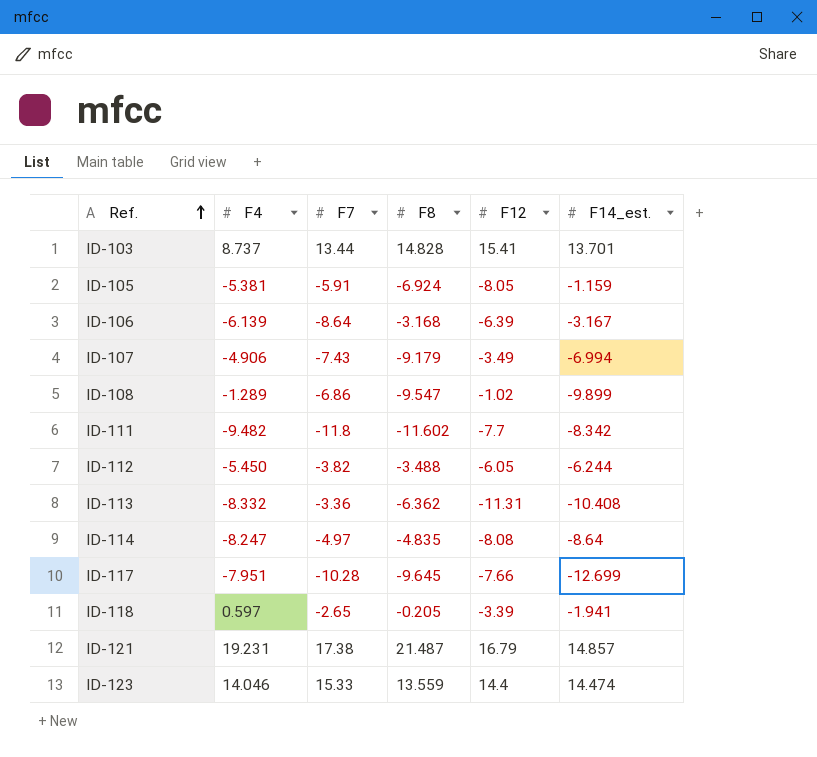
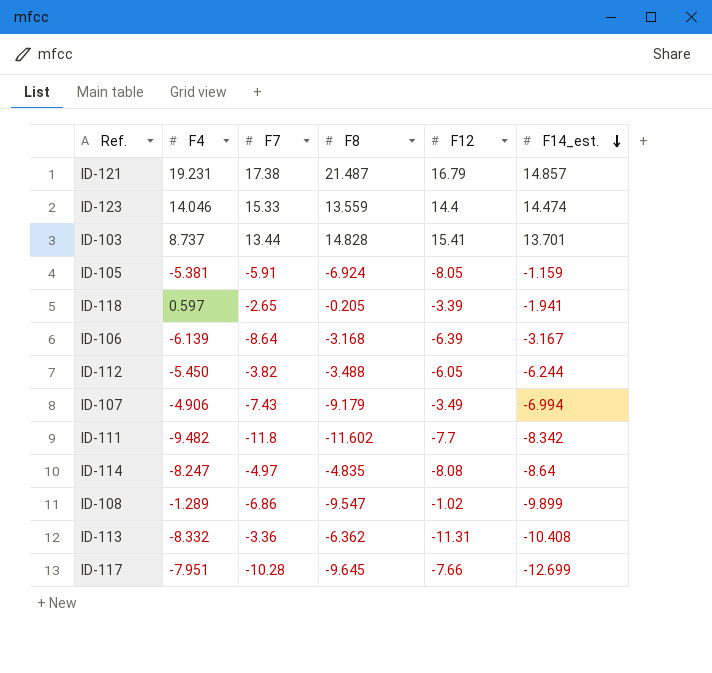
row order: Ref. ascending -> F14_est. descending

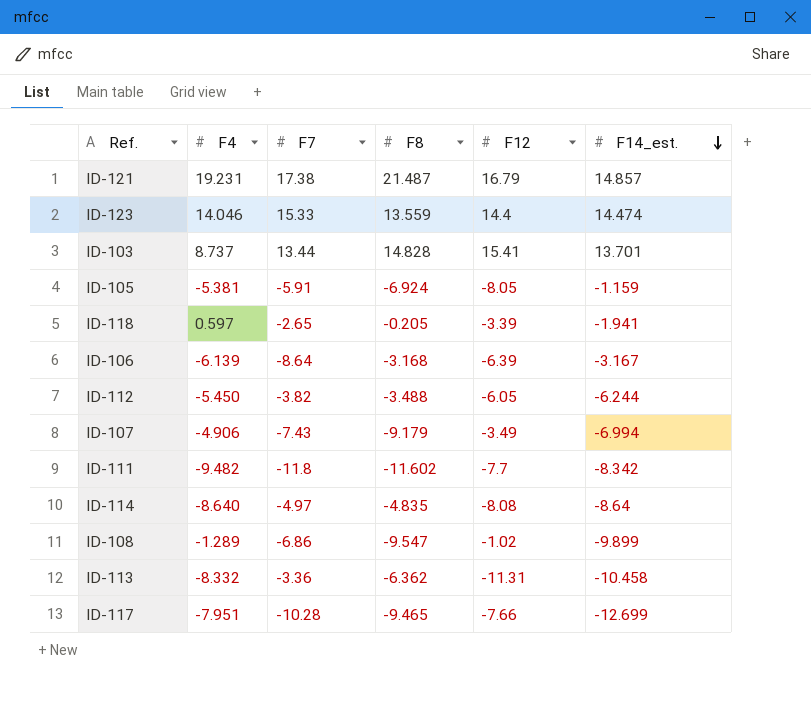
ID-114 | F4: -8.247 -> -8.640
ID-113 | F14_est.: -10.408 -> -10.458
ID-117 | F8: -9.645 -> -9.465

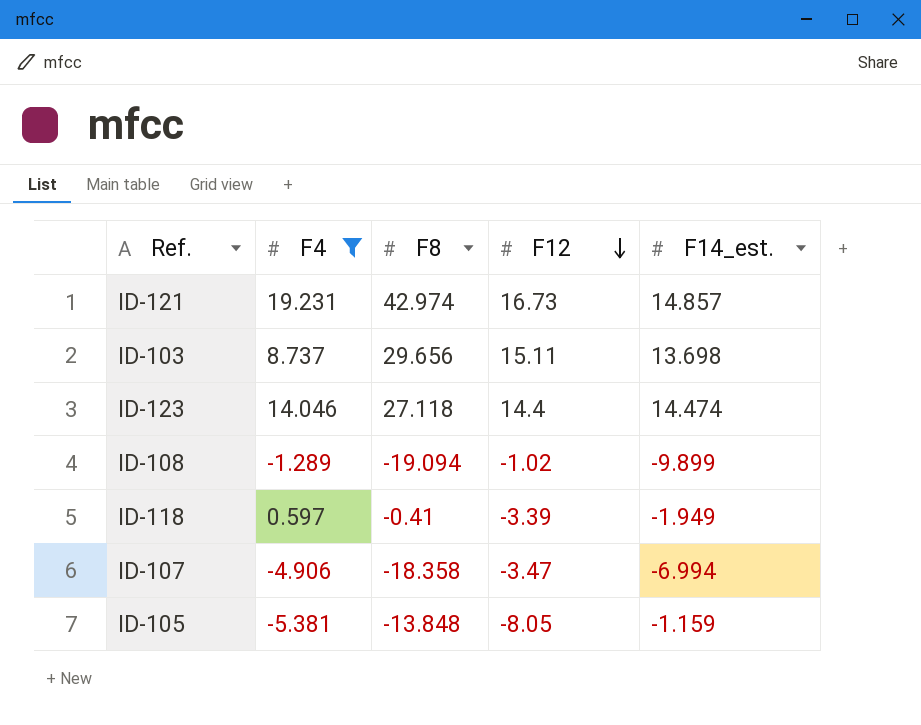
filter: none -> F4 >= -5.381
row order: F14_est. descending -> F12 descending
column F7 | position: 3 -> none
ID-121 | F8: 21.487 -> 42.974
ID-121 | F12: 16.79 -> 16.73
ID-103 | F8: 14.828 -> 29.656
ID-103 | F12: 15.41 -> 15.11
ID-103 | F14_est.: 13.701 -> 13.698
ID-123 | F8: 13.559 -> 27.118
ID-108 | F8: -9.547 -> -19.094
ID-118 | F8: -0.205 -> -0.41
ID-118 | F14_est.: -1.941 -> -1.949
ID-107 | F8: -9.179 -> -18.358
ID-107 | F12: -3.49 -> -3.47
ID-105 | F8: -6.924 -> -13.848

